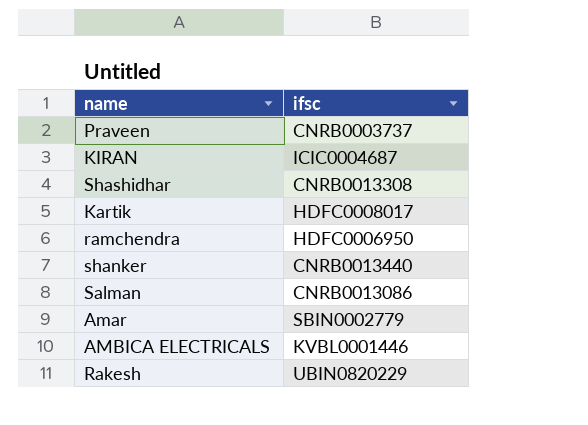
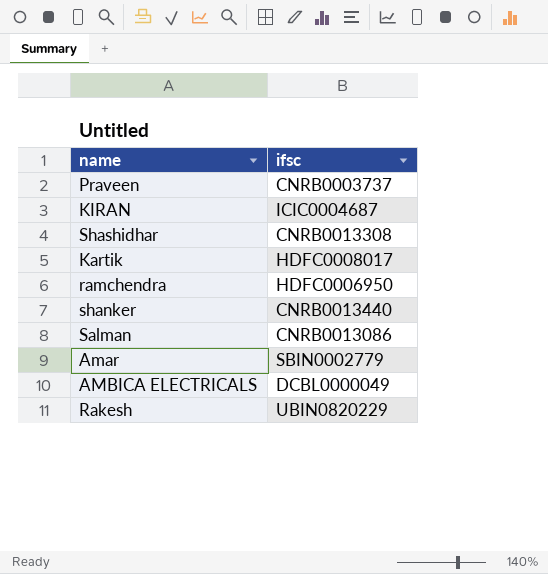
AMBICA ELECTRICALS | ifsc: KVBL0001446 -> DCBL0000049

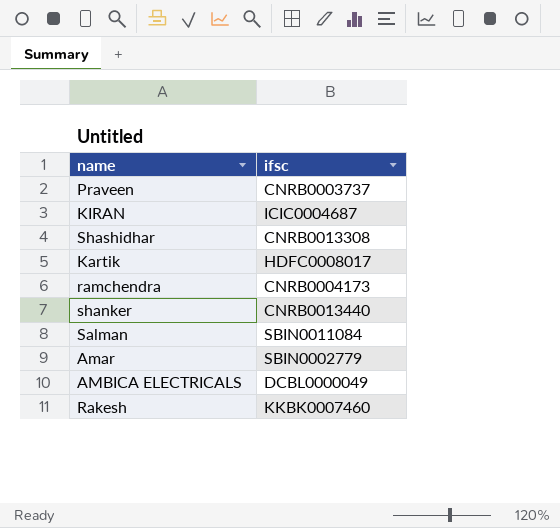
ramchendra | ifsc: HDFC0006950 -> CNRB0004173
Salman | ifsc: CNRB0013086 -> SBIN0011084
Rakesh | ifsc: UBIN0820229 -> KKBK0007460

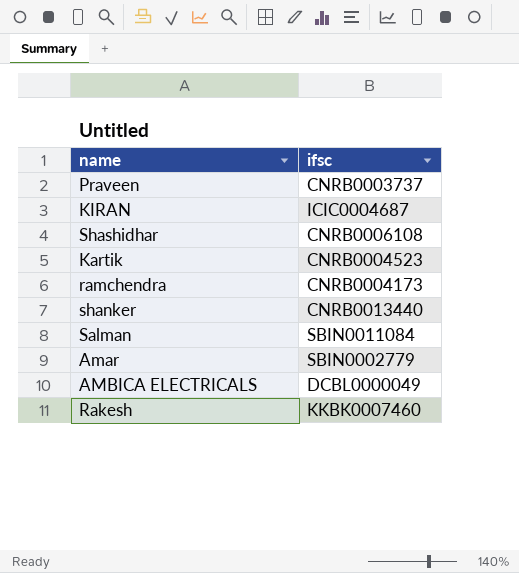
Shashidhar | ifsc: CNRB0013308 -> CNRB0006108
Kartik | ifsc: HDFC0008017 -> CNRB0004523

